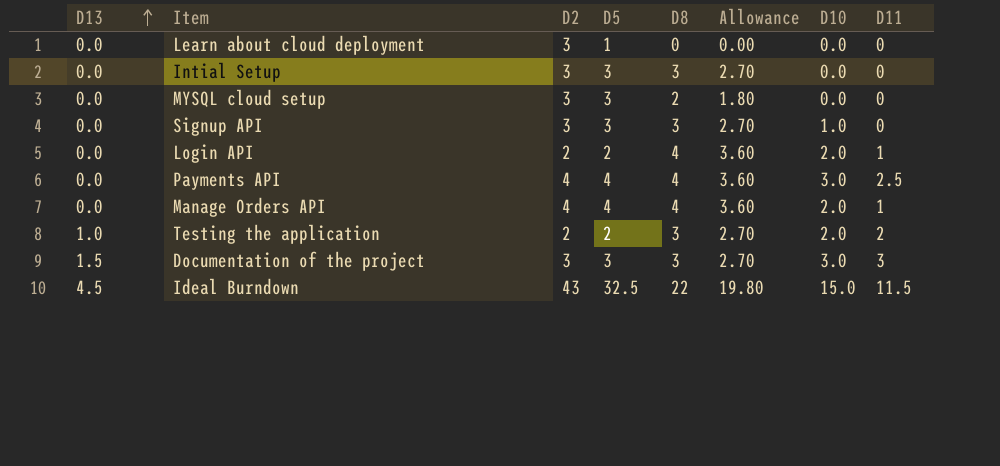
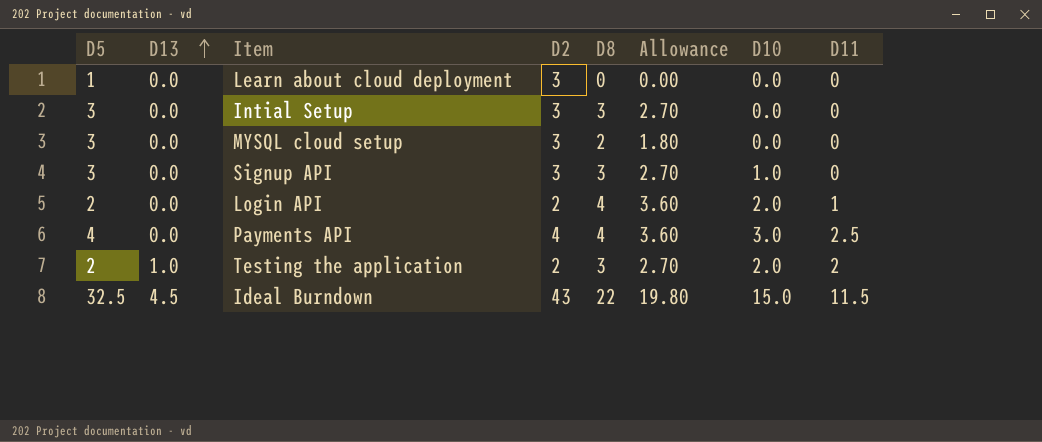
column D5 | position: 4 -> 1
row Manage Orders API: 0.0 | 4 | 4 | 4 | 3.60 | 2.0 | 1 -> none
row Documentation of the project: 1.5 | 3 | 3 | 3 | 2.70 | 3.0 | 3 -> none

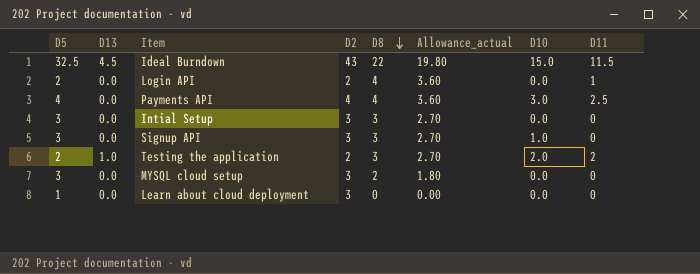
row order: D13 ascending -> D8 descending
column name: Allowance -> Allowance_actual
Login API | D10: 2.0 -> 0.0

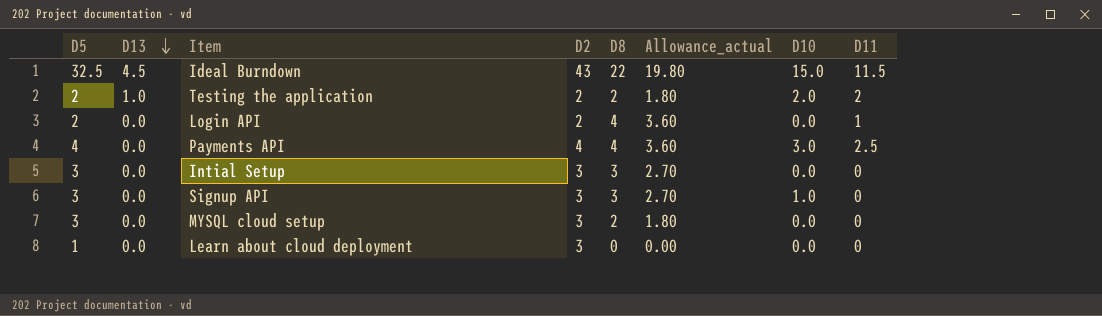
row order: D8 descending -> D13 descending
Testing the application | D8: 3 -> 2
Testing the application | Allowance_actual: 2.70 -> 1.80

